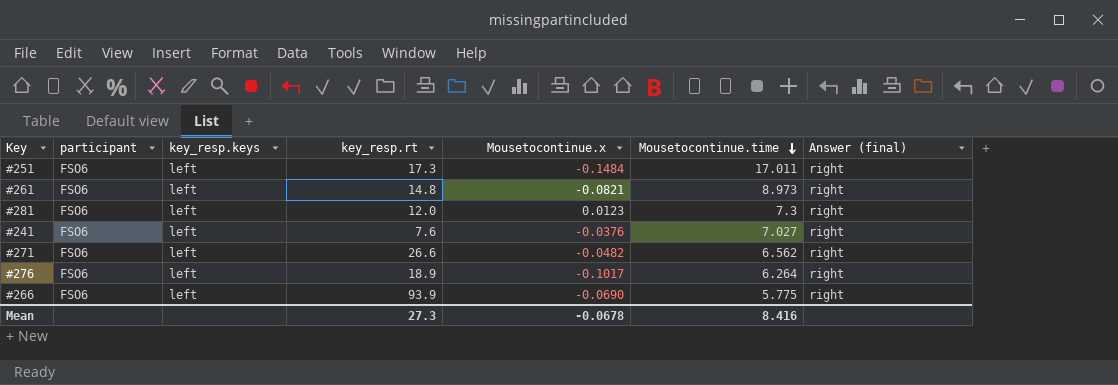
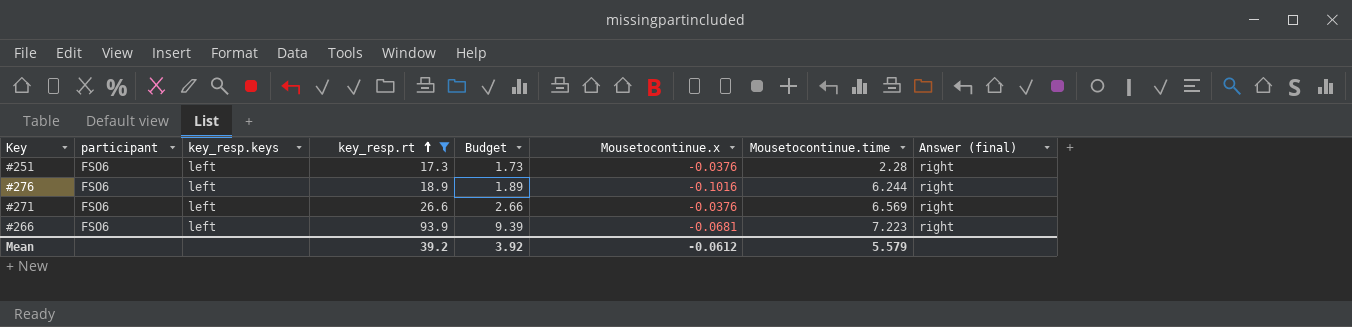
filter: none -> key_resp.rt >= 17.3
row order: Mousetocontinue.time descending -> key_resp.rt ascending
column Budget | formula: none -> [key_resp.rt] * 0.1
#251 | Mousetocontinue.x: -0.1484 -> -0.0376
#251 | Mousetocontinue.time: 17.011 -> 2.28
#276 | Mousetocontinue.x: -0.1017 -> -0.1016
#276 | Mousetocontinue.time: 6.264 -> 6.244
#271 | Mousetocontinue.x: -0.0482 -> -0.0376
#271 | Mousetocontinue.time: 6.562 -> 6.569
#266 | Mousetocontinue.x: -0.0690 -> -0.0681
#266 | Mousetocontinue.time: 5.775 -> 7.223
Mean | key_resp.rt: 27.3 -> 39.2
Mean | Mousetocontinue.x: -0.0678 -> -0.0612
Mean | Mousetocontinue.time: 8.416 -> 5.579

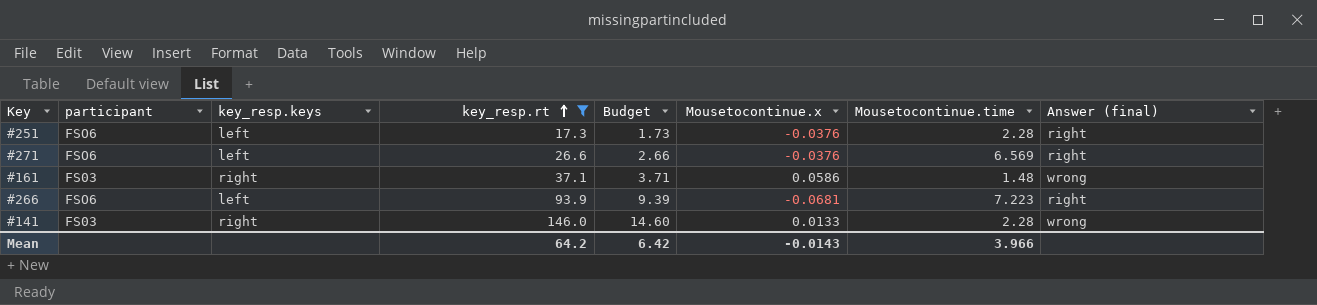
row #276: FSO6 | left | 18.9 | 1.89 | -0.1016 | 6.244 | right -> none
row #161: none -> FS03 | right | 37.1 | 3.71 | 0.0586 | 1.48 | wrong
row #141: none -> FS03 | right | 146.0 | 14.60 | 0.0133 | 2.28 | wrong
Mean | key_resp.rt: 39.2 -> 64.2
Mean | Budget: 3.92 -> 6.42
Mean | Mousetocontinue.x: -0.0612 -> -0.0143
Mean | Mousetocontinue.time: 5.579 -> 3.966

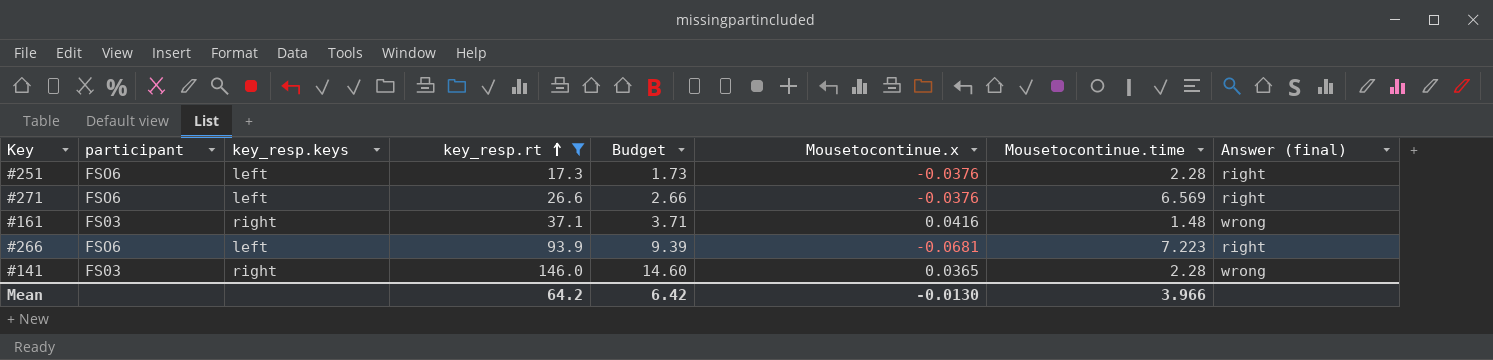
#161 | Mousetocontinue.x: 0.0586 -> 0.0416
#141 | Mousetocontinue.x: 0.0133 -> 0.0365
Mean | Mousetocontinue.x: -0.0143 -> -0.0130

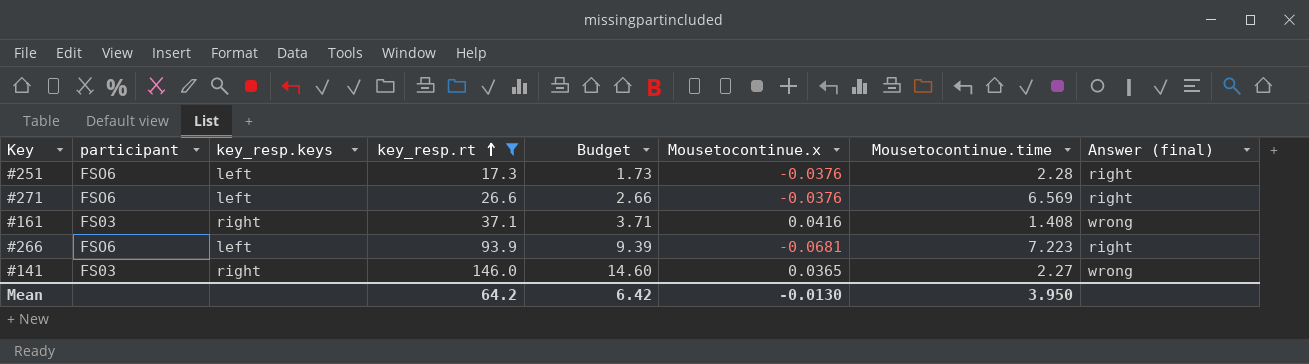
#161 | Mousetocontinue.time: 1.48 -> 1.408
#141 | Mousetocontinue.time: 2.28 -> 2.27
Mean | Mousetocontinue.time: 3.966 -> 3.950

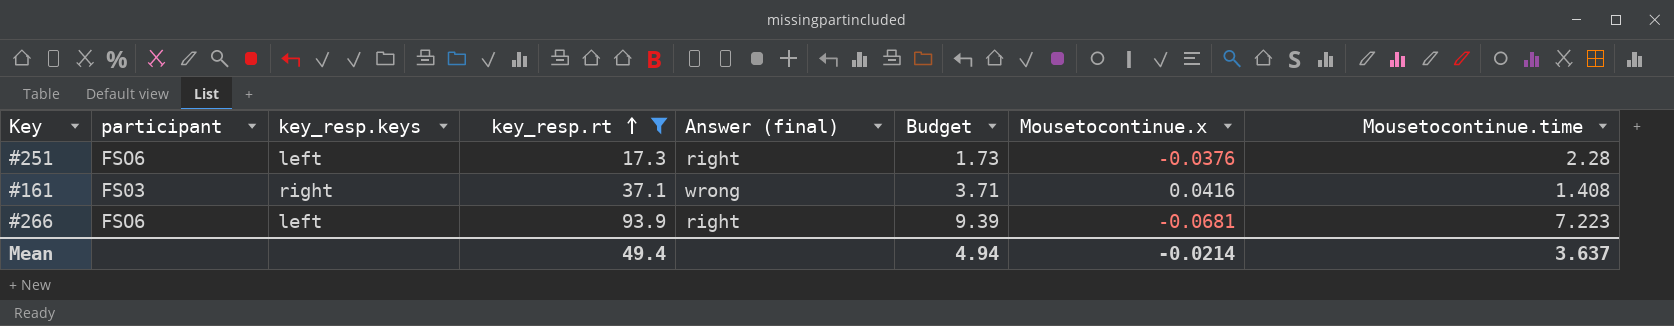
column Answer (final) | position: 8 -> 5
row #271: FSO6 | left | 26.6 | 2.66 | -0.0376 | 6.569 | right -> none
row #141: FS03 | right | 146.0 | 14.60 | 0.0365 | 2.27 | wrong -> none
Mean | key_resp.rt: 64.2 -> 49.4
Mean | Budget: 6.42 -> 4.94
Mean | Mousetocontinue.x: -0.0130 -> -0.0214
Mean | Mousetocontinue.time: 3.950 -> 3.637

